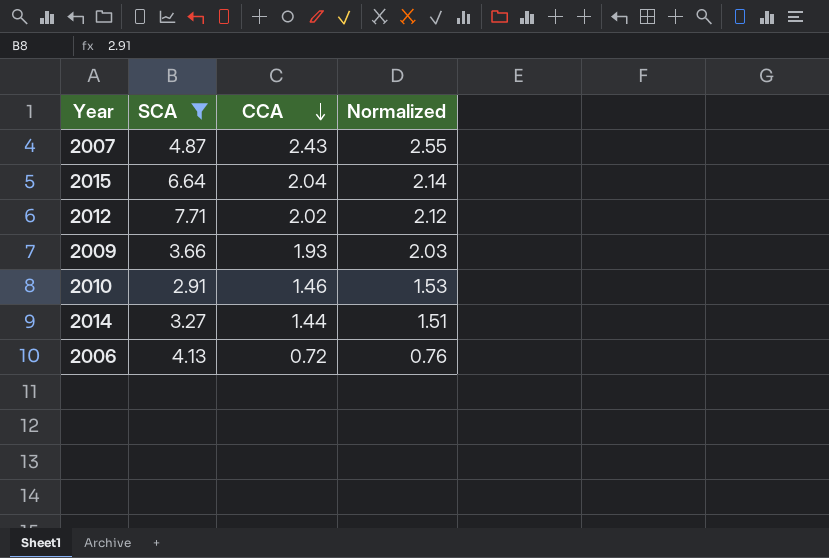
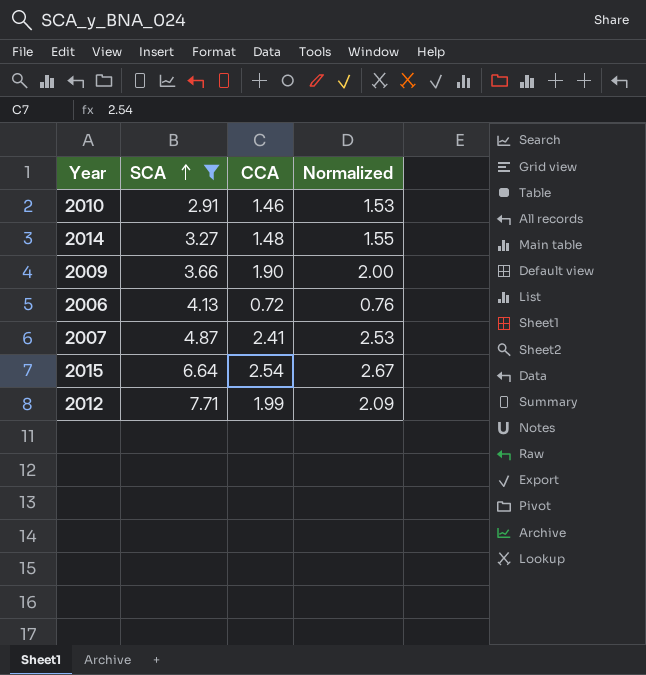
row order: CCA descending -> SCA ascending
2014 | CCA: 1.44 -> 1.48
2014 | Normalized: 1.51 -> 1.55
2009 | CCA: 1.93 -> 1.90
2009 | Normalized: 2.03 -> 2.00
2007 | CCA: 2.43 -> 2.41
2007 | Normalized: 2.55 -> 2.53
2015 | CCA: 2.04 -> 2.54
2015 | Normalized: 2.14 -> 2.67
2012 | CCA: 2.02 -> 1.99
2012 | Normalized: 2.12 -> 2.09

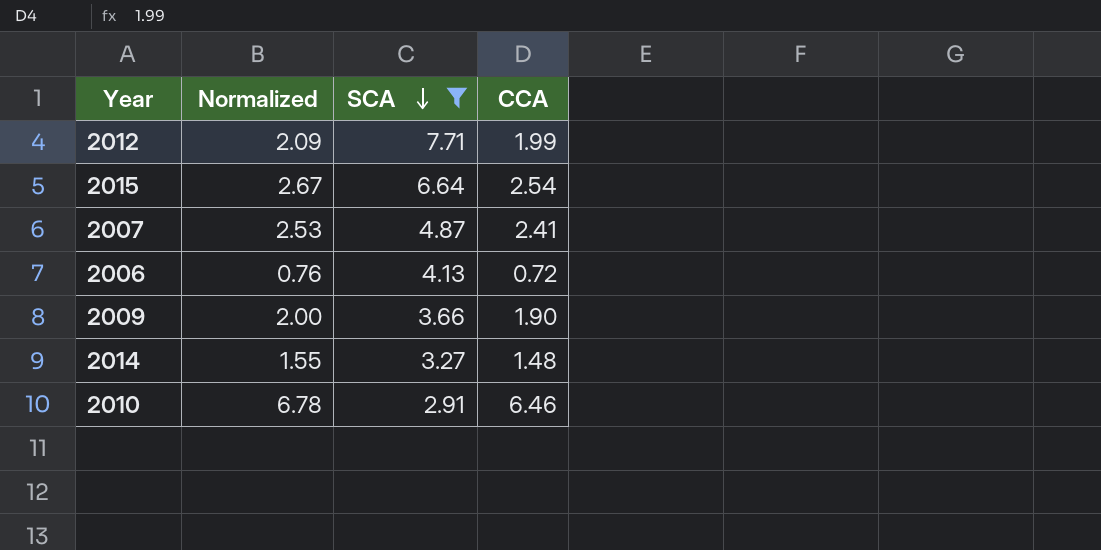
row order: SCA ascending -> SCA descending
column Normalized | position: 4 -> 2
2010 | Normalized: 1.53 -> 6.78
2010 | CCA: 1.46 -> 6.46

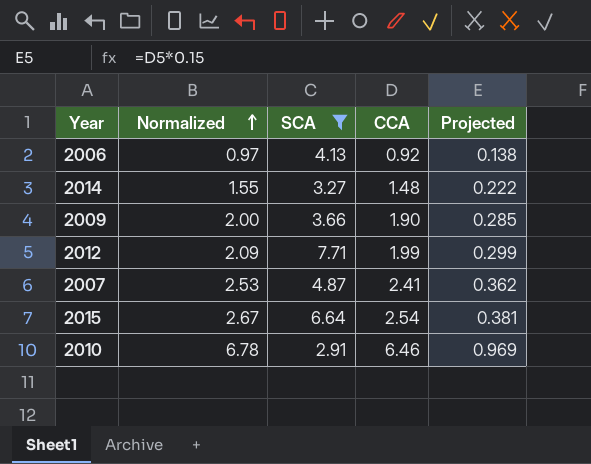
row order: SCA descending -> Normalized ascending
column Projected | formula: none -> [CCA] * 0.15
2006 | Normalized: 0.76 -> 0.97
2006 | CCA: 0.72 -> 0.92

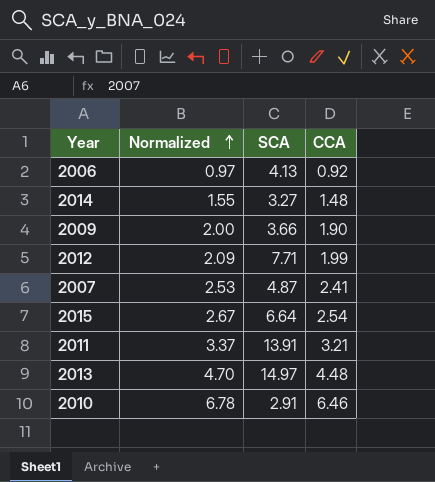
filter: SCA <= 7.71 -> none
column Projected | formula: [CCA] * 0.15 -> none

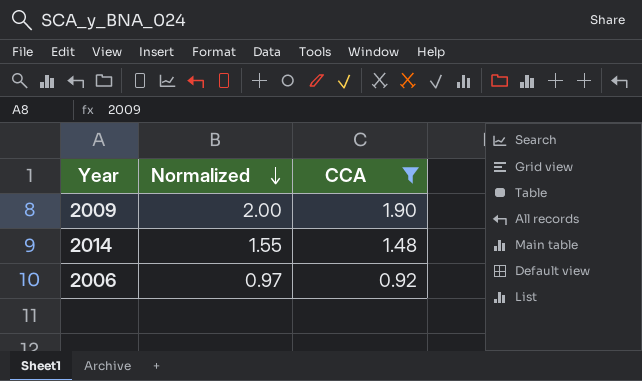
filter: none -> CCA <= 1.90
row order: Normalized ascending -> Normalized descending
column SCA | position: 3 -> none

